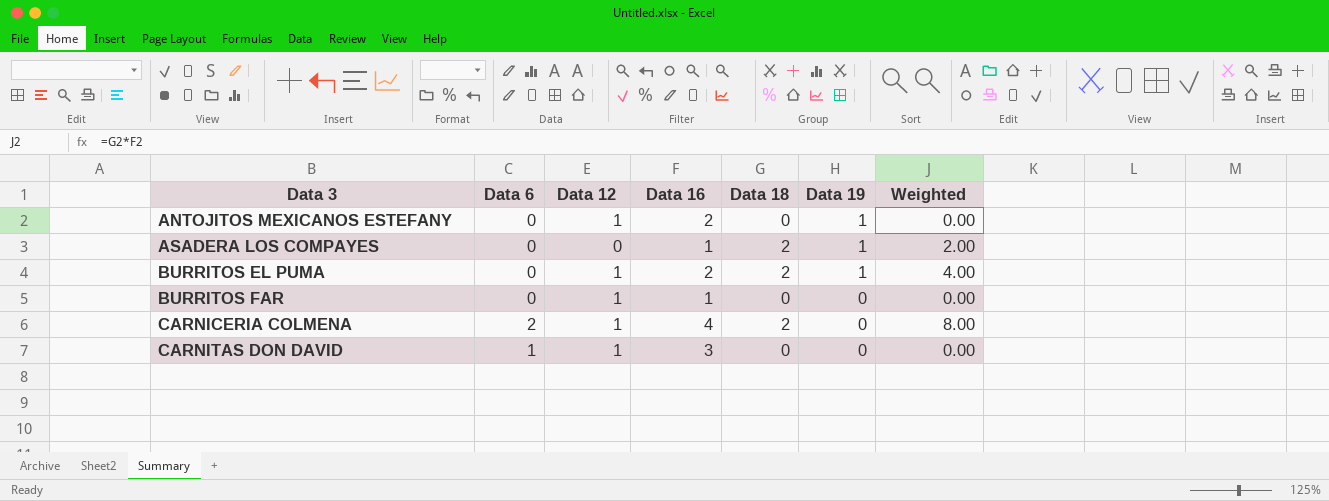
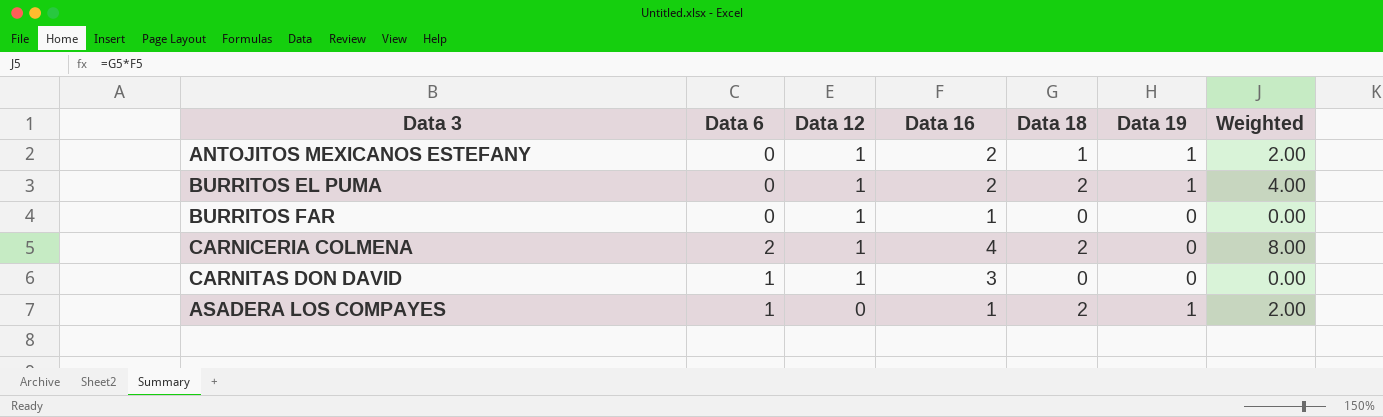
row order: Data 3 ascending -> Data 12 descending
ANTOJITOS MEXICANOS ESTEFANY | Data 18: 0 -> 1
ANTOJITOS MEXICANOS ESTEFANY | Weighted: 0.00 -> 2.00
ASADERA LOS COMPAYES | Data 6: 0 -> 1

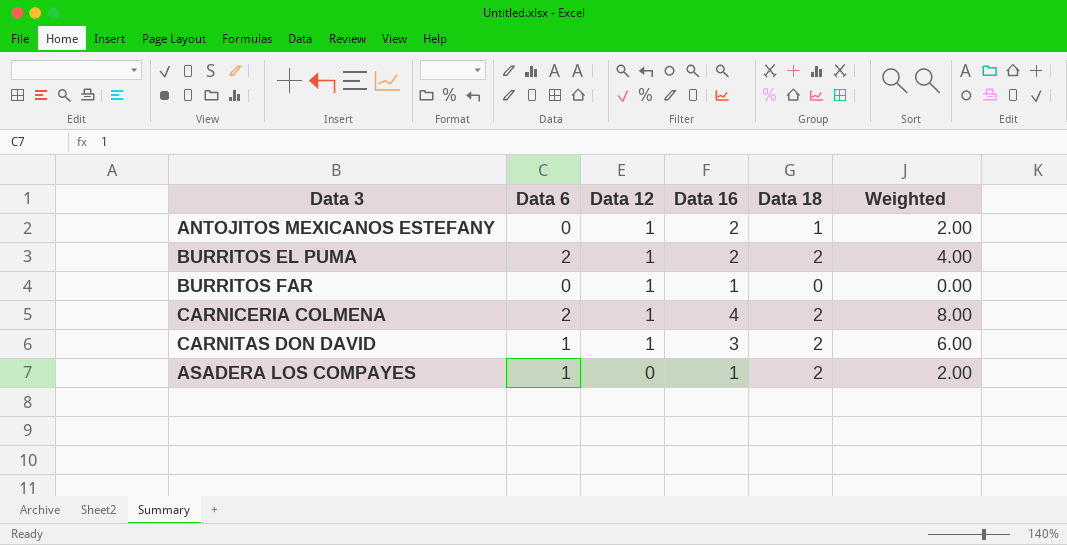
column Data 19 | position: 6 -> none
BURRITOS EL PUMA | Data 6: 0 -> 2
CARNITAS DON DAVID | Data 18: 0 -> 2
CARNITAS DON DAVID | Weighted: 0.00 -> 6.00

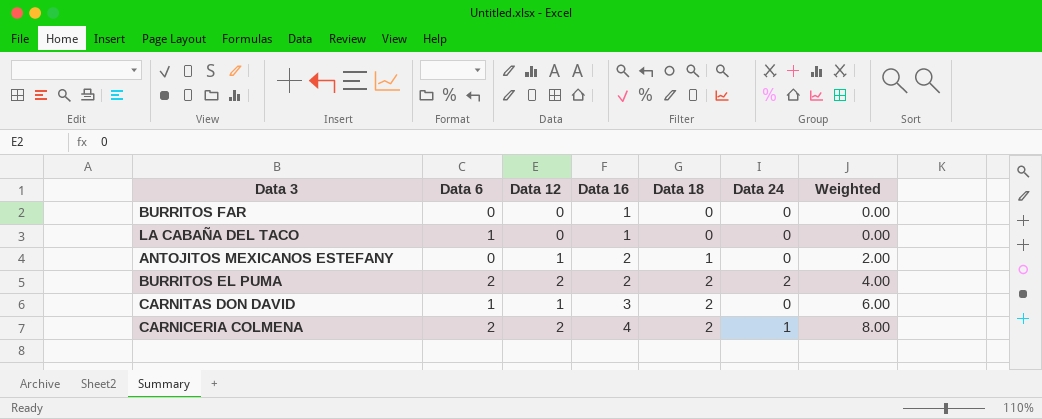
row order: Data 12 descending -> Data 16 ascending
column Data 24 | position: none -> 6
row ASADERA LOS COMPAYES: 1 | 0 | 1 | 2 | 2.00 -> none
BURRITOS FAR | Data 12: 1 -> 0
row LA CABAÑA DEL TACO: none -> 1 | 0 | 1 | 0 | 0 | 0.00
BURRITOS EL PUMA | Data 12: 1 -> 2
CARNICERIA COLMENA | Data 12: 1 -> 2

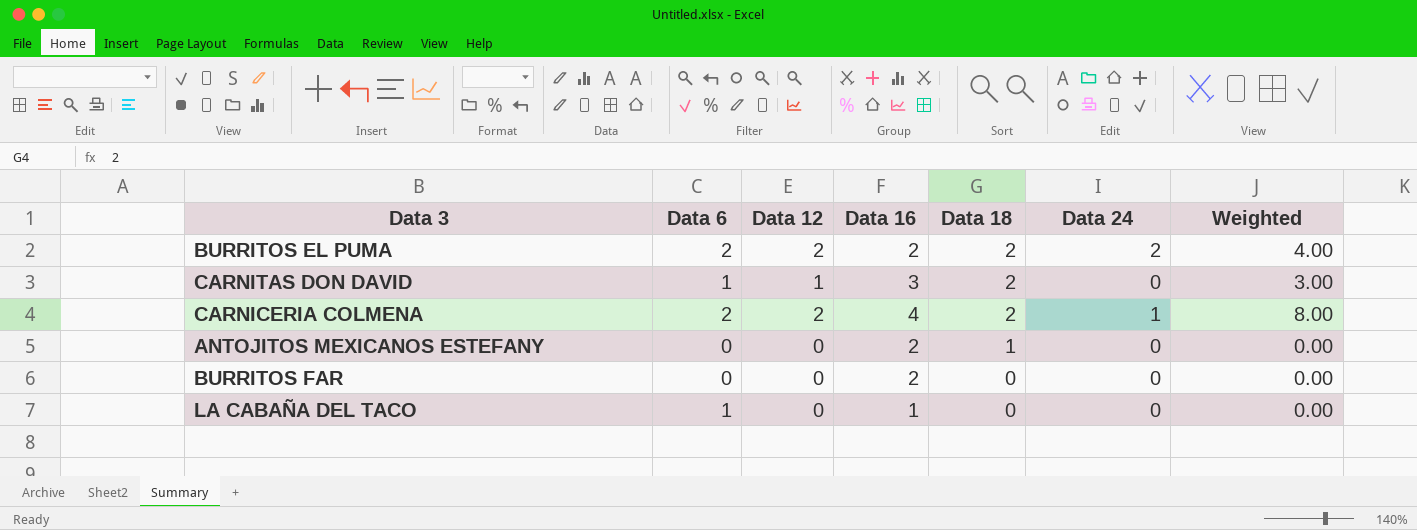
row order: Data 16 ascending -> Data 18 descending
column Weighted | formula: [Data 16] * [Data 18] -> [Data 12] * [Data 16]
ANTOJITOS MEXICANOS ESTEFANY | Data 12: 1 -> 0
BURRITOS FAR | Data 16: 1 -> 2

